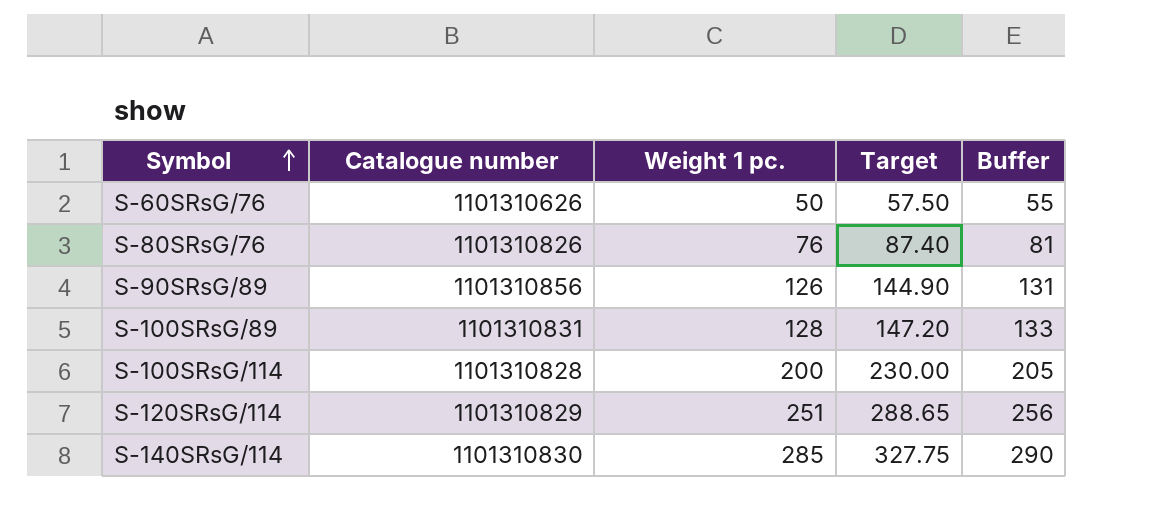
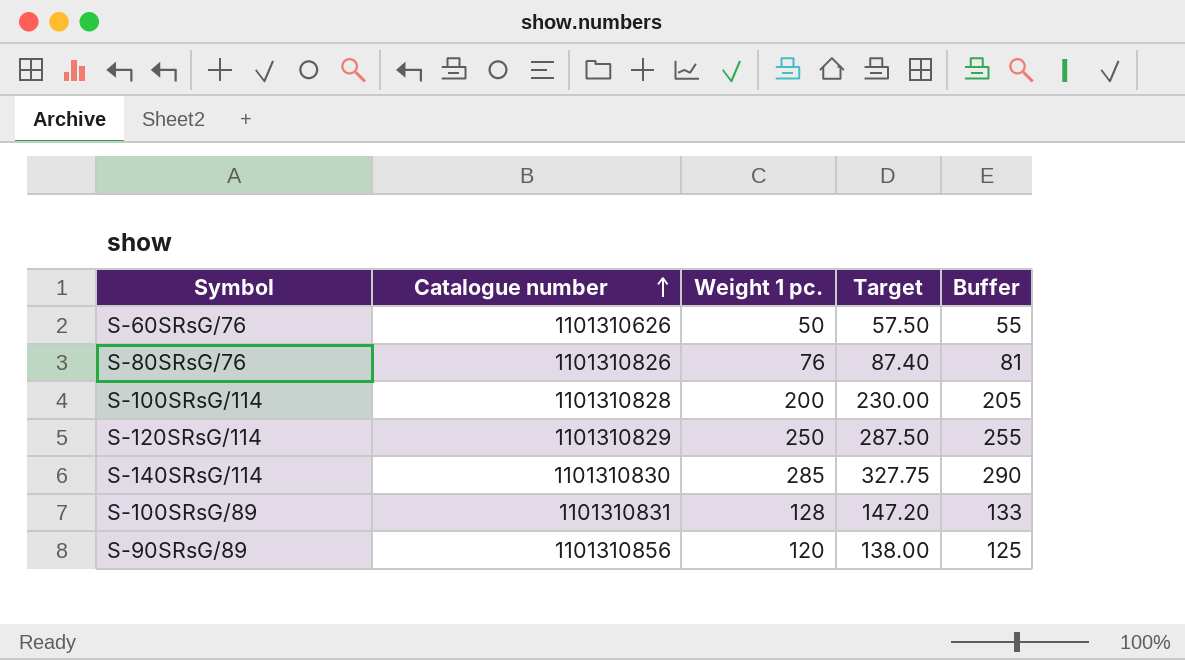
row order: Symbol ascending -> Catalogue number ascending
S-120SRsG/114 | Weight 1 pc.: 251 -> 250
S-120SRsG/114 | Target: 288.65 -> 287.50
S-120SRsG/114 | Buffer: 256 -> 255
S-90SRsG/89 | Weight 1 pc.: 126 -> 120
S-90SRsG/89 | Target: 144.90 -> 138.00
S-90SRsG/89 | Buffer: 131 -> 125

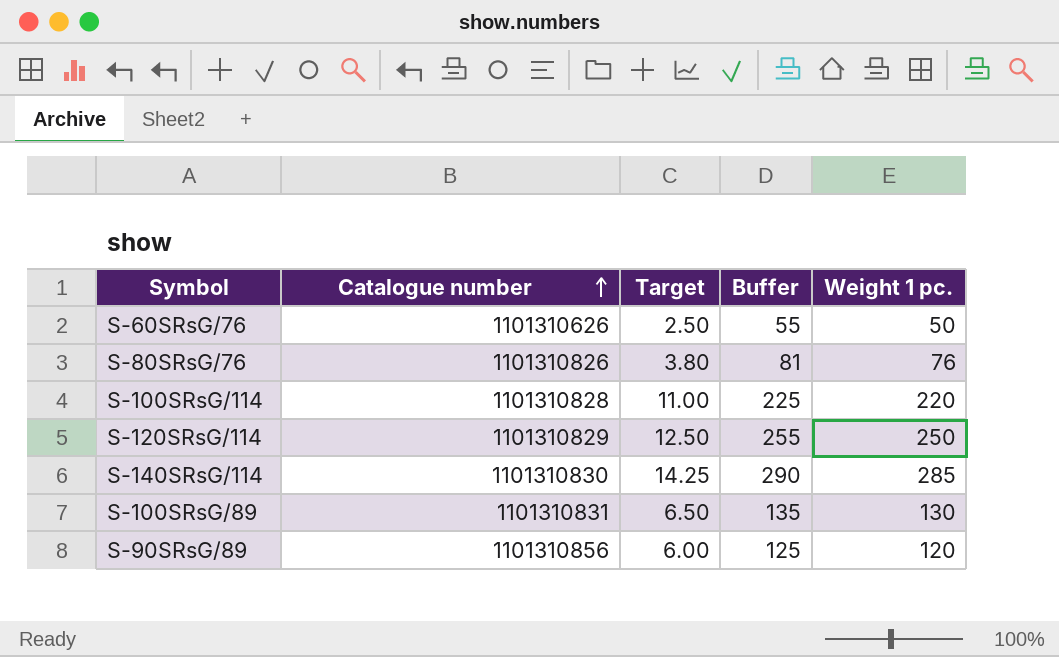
column Target | formula: [Weight 1 pc.] * 1.15 -> [Weight 1 pc.] * 0.05
column Weight 1 pc. | position: 3 -> 5
S-100SRsG/114 | Buffer: 205 -> 225
S-100SRsG/114 | Weight 1 pc.: 200 -> 220
S-100SRsG/89 | Buffer: 133 -> 135
S-100SRsG/89 | Weight 1 pc.: 128 -> 130

